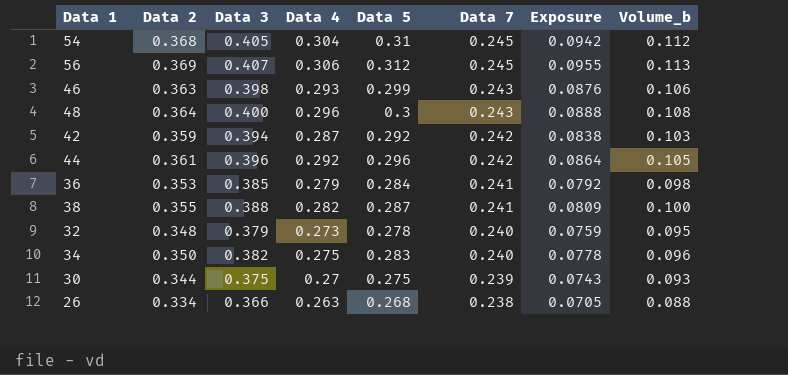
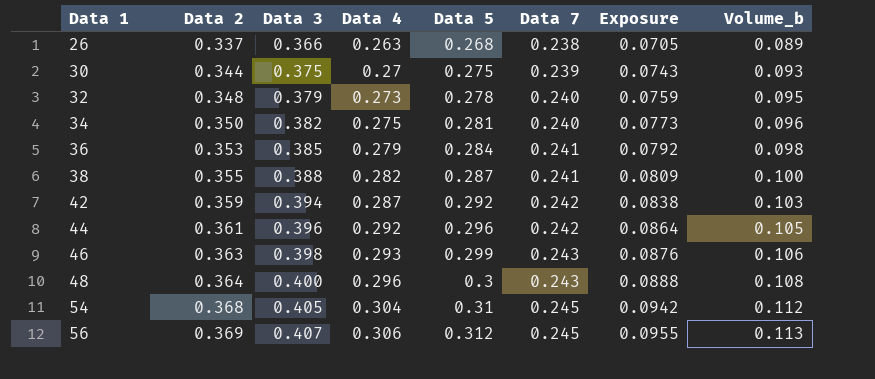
row order: Data 7 descending -> Data 1 ascending
26 | Data 2: 0.334 -> 0.337
26 | Volume_b: 0.088 -> 0.089
34 | Data 5: 0.283 -> 0.281
34 | Exposure: 0.0778 -> 0.0773

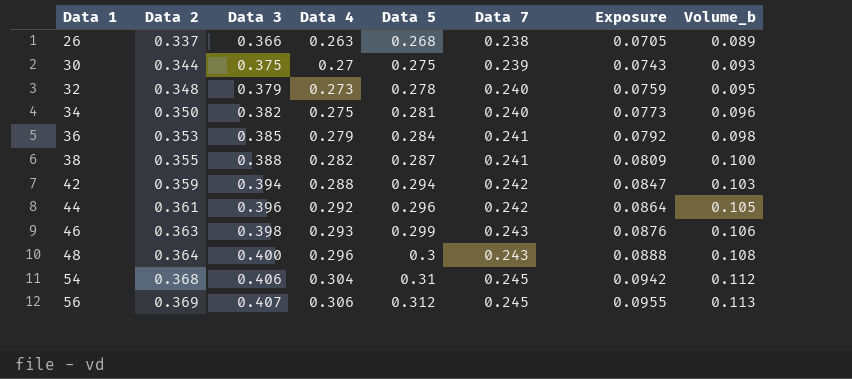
42 | Data 4: 0.287 -> 0.288
42 | Data 5: 0.292 -> 0.294
42 | Exposure: 0.0838 -> 0.0847
54 | Data 3: 0.405 -> 0.406

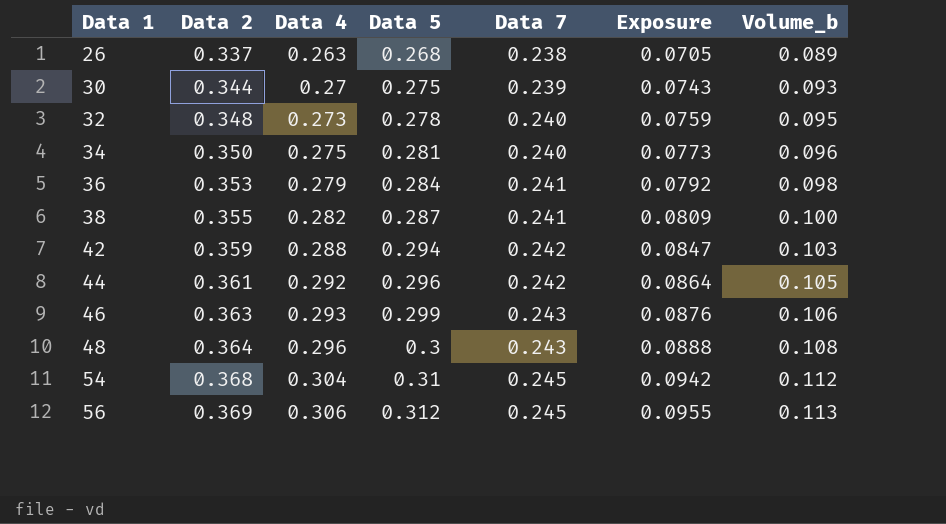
column Data 3 | position: 3 -> none

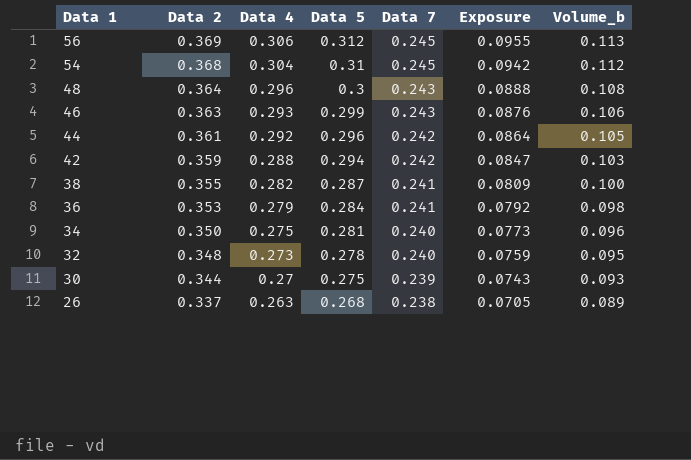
row order: Data 1 ascending -> Data 1 descending

